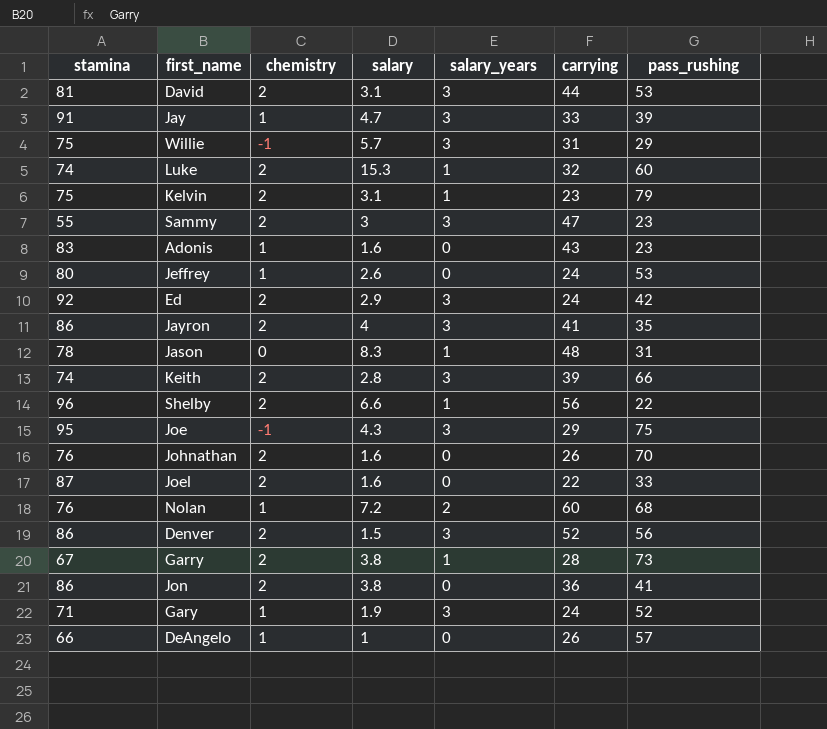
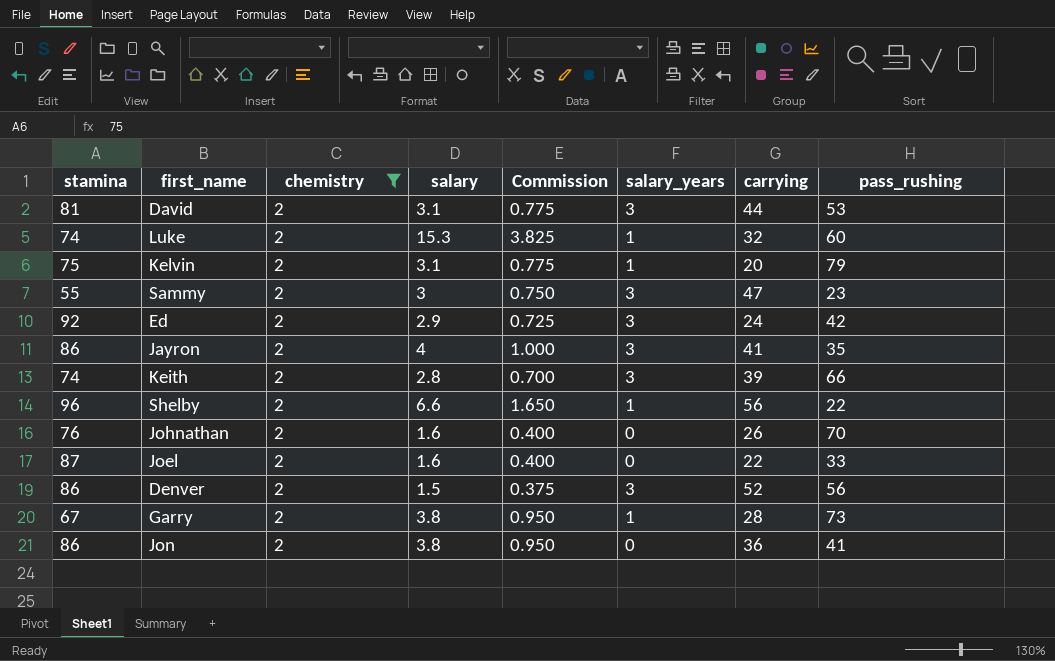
filter: none -> chemistry = 2
column Commission | formula: none -> [salary] * 0.25
Kelvin | carrying: 23 -> 20

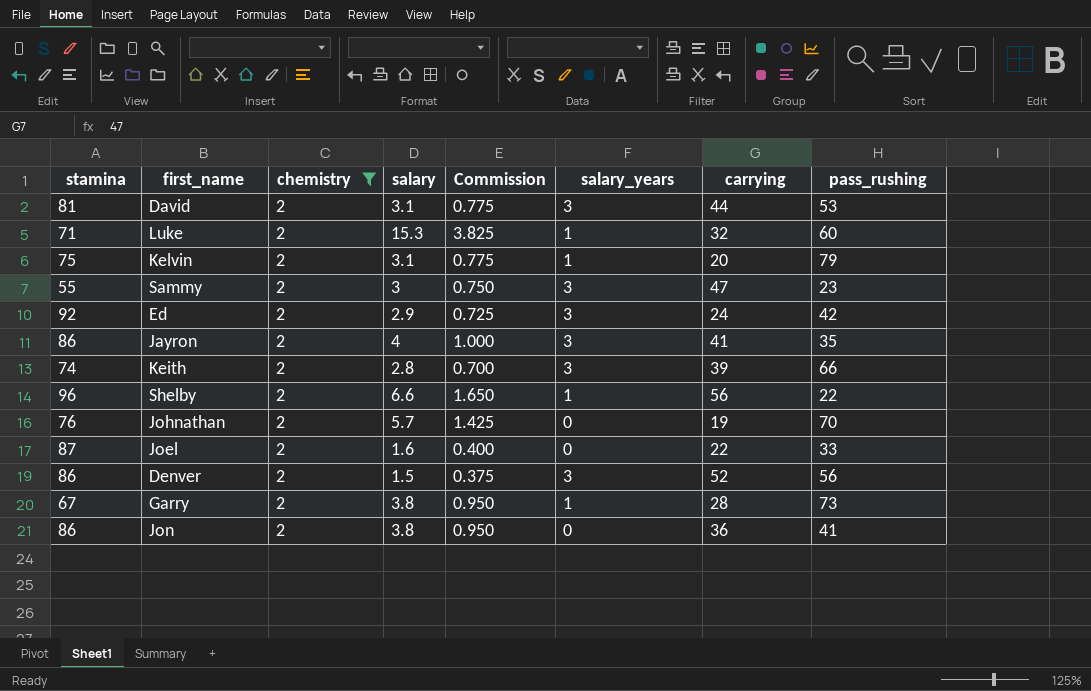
Luke | stamina: 74 -> 71
Johnathan | salary: 1.6 -> 5.7
Johnathan | Commission: 0.400 -> 1.425
Johnathan | carrying: 26 -> 19

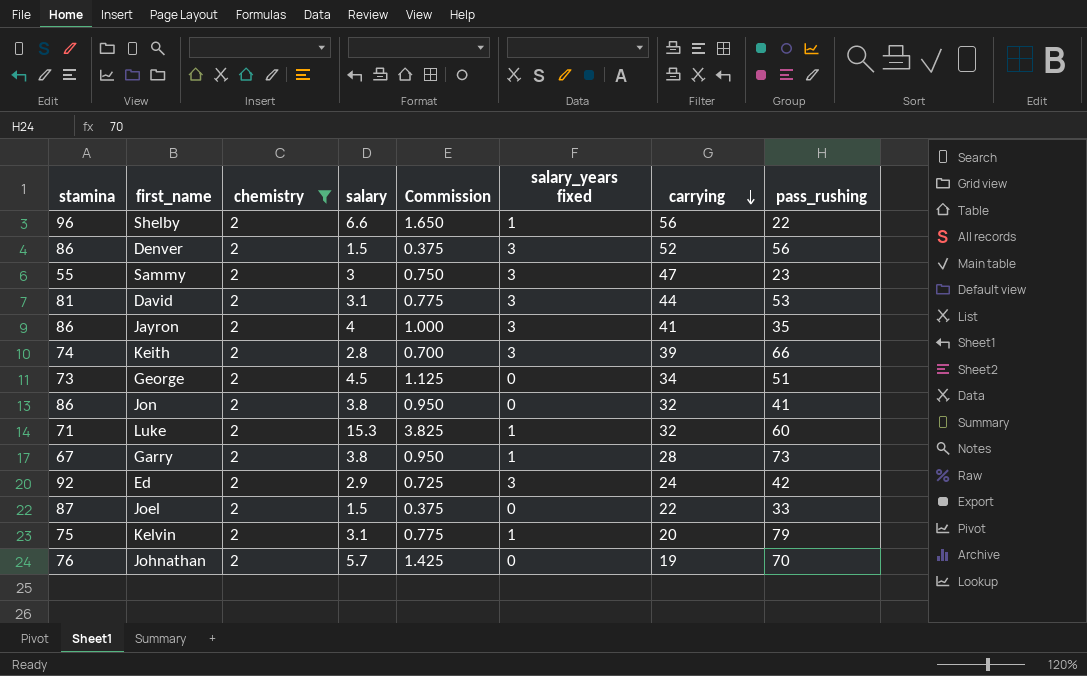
row order: none -> carrying descending
column name: salary_years -> salary_years fixed
row George: none -> 73 | 2 | 4.5 | 1.125 | 0 | 34 | 51
Jon | carrying: 36 -> 32
Joel | salary: 1.6 -> 1.5
Joel | Commission: 0.400 -> 0.375

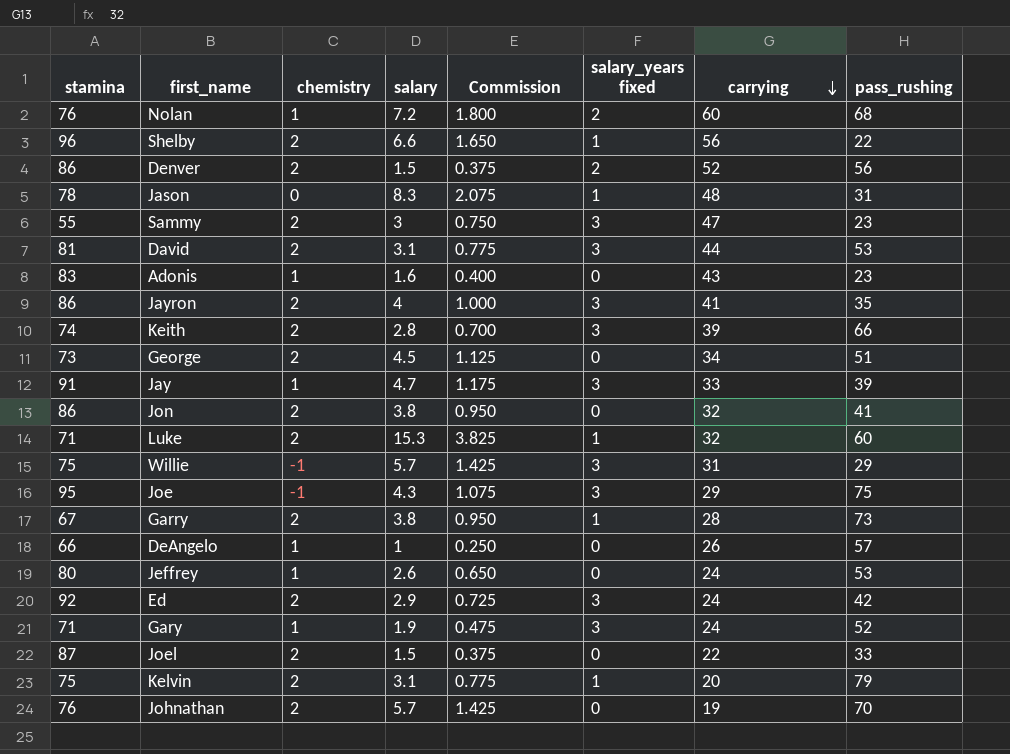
filter: chemistry = 2 -> none
Denver | salary_years fixed: 3 -> 2

